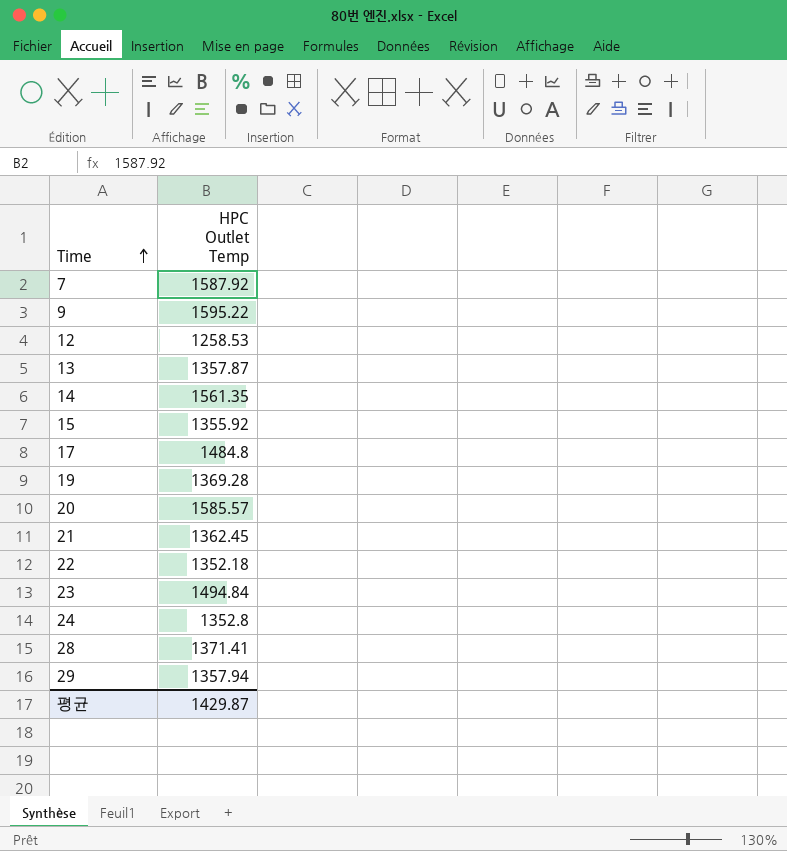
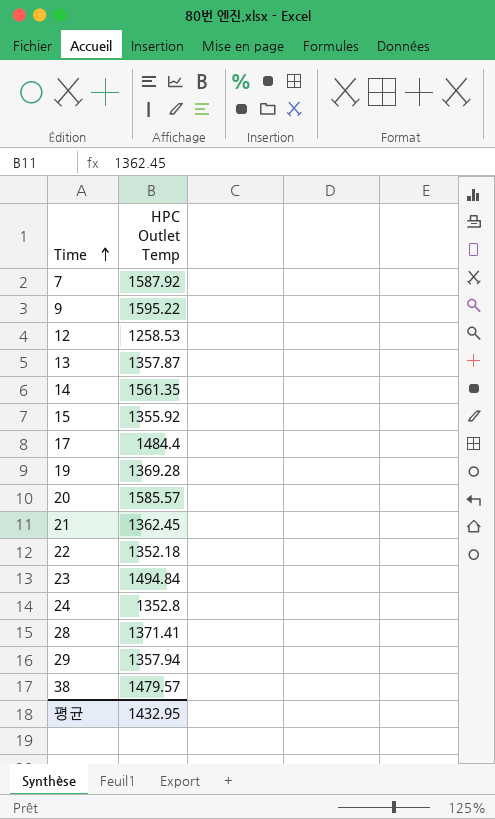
17 | HPC Outlet Temp: 1484.8 -> 1484.4
row 38: none -> 1479.57
평균 | HPC Outlet Temp: 1429.87 -> 1432.95

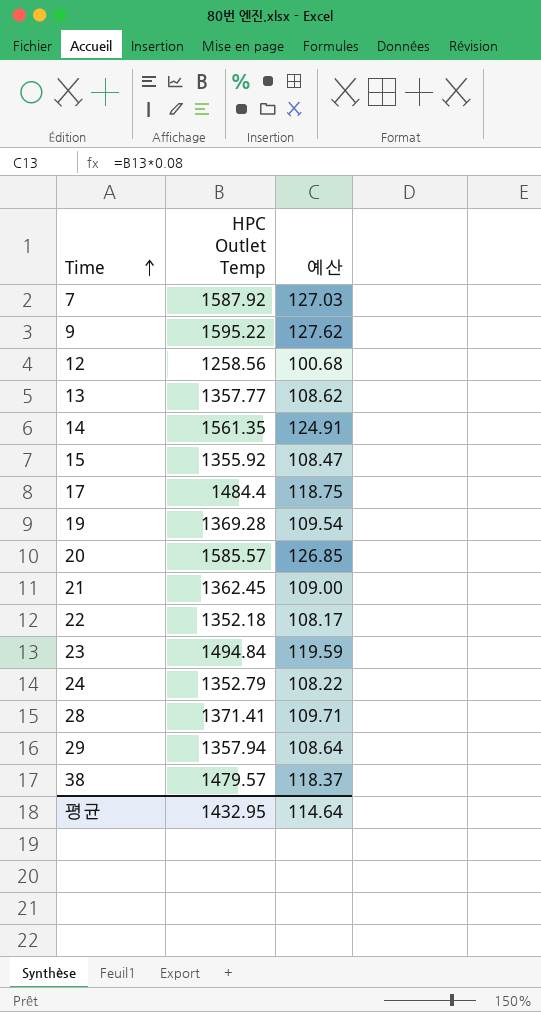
column 예산 | formula: none -> [HPC Outlet Temp] * 0.08
12 | HPC Outlet Temp: 1258.53 -> 1258.56
13 | HPC Outlet Temp: 1357.87 -> 1357.77
24 | HPC Outlet Temp: 1352.8 -> 1352.79

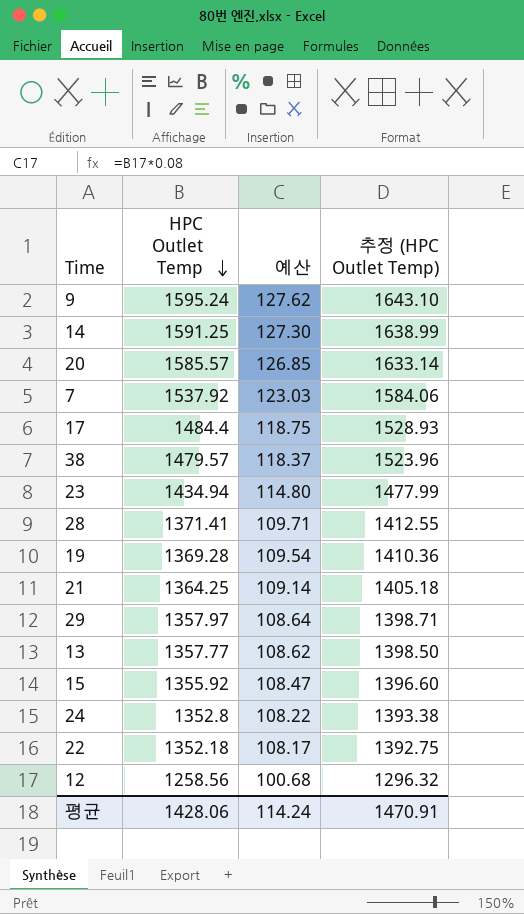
row order: Time ascending -> HPC Outlet Temp descending
column 추정 (HPC Outlet Temp) | formula: none -> [HPC Outlet Temp] * 1.03
9 | HPC Outlet Temp: 1595.22 -> 1595.24
14 | HPC Outlet Temp: 1561.35 -> 1591.25
14 | 예산: 124.91 -> 127.30
7 | HPC Outlet Temp: 1587.92 -> 1537.92
7 | 예산: 127.03 -> 123.03
23 | HPC Outlet Temp: 1494.84 -> 1434.94
23 | 예산: 119.59 -> 114.80
21 | HPC Outlet Temp: 1362.45 -> 1364.25
21 | 예산: 109.00 -> 109.14
29 | HPC Outlet Temp: 1357.94 -> 1357.97
24 | HPC Outlet Temp: 1352.79 -> 1352.8
평균 | HPC Outlet Temp: 1432.95 -> 1428.06
평균 | 예산: 114.64 -> 114.24

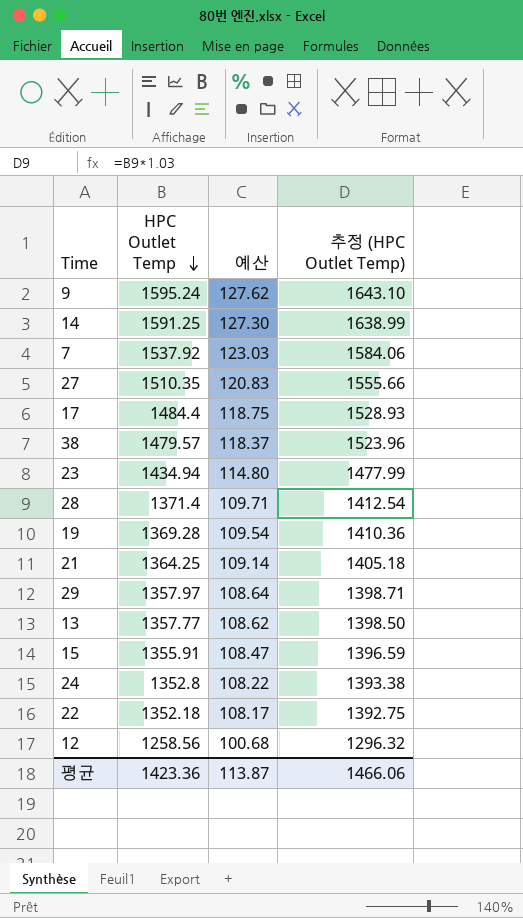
row 20: 1585.57 | 126.85 | 1633.14 -> none
row 27: none -> 1510.35 | 120.83 | 1555.66
28 | HPC Outlet Temp: 1371.41 -> 1371.4
28 | 추정 (HPC Outlet Temp): 1412.55 -> 1412.54
15 | HPC Outlet Temp: 1355.92 -> 1355.91
15 | 추정 (HPC Outlet Temp): 1396.60 -> 1396.59
평균 | HPC Outlet Temp: 1428.06 -> 1423.36
평균 | 예산: 114.24 -> 113.87
평균 | 추정 (HPC Outlet Temp): 1470.91 -> 1466.06

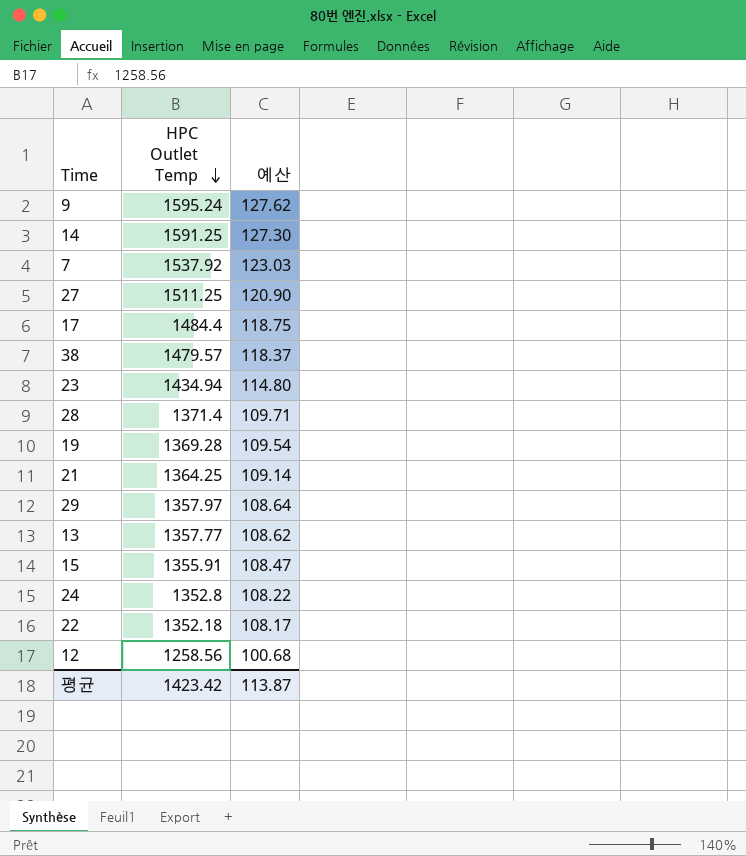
column 추정 (HPC Outlet Temp) | formula: [HPC Outlet Temp] * 1.03 -> none
27 | HPC Outlet Temp: 1510.35 -> 1511.25
27 | 예산: 120.83 -> 120.90
평균 | HPC Outlet Temp: 1423.36 -> 1423.42

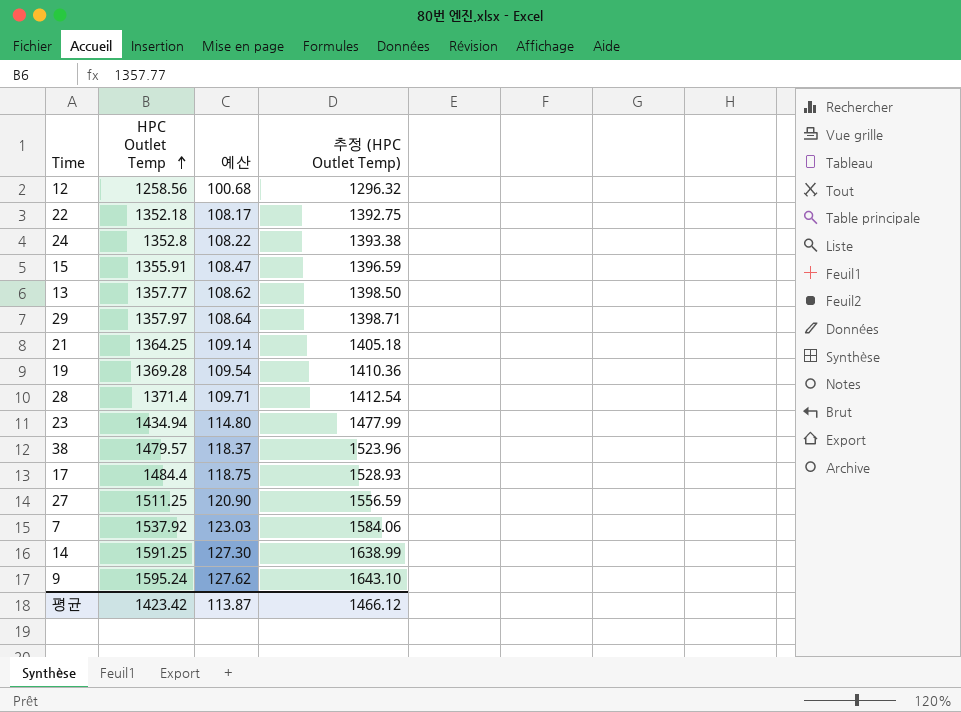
row order: HPC Outlet Temp descending -> HPC Outlet Temp ascending
column 추정 (HPC Outlet Temp) | formula: none -> [HPC Outlet Temp] * 1.03

